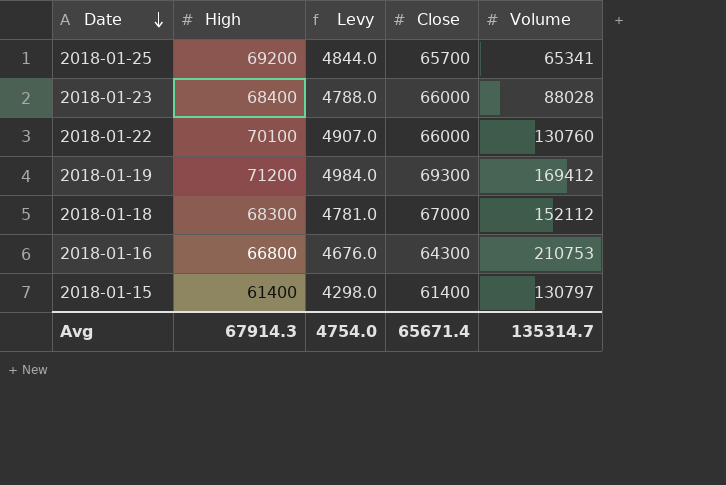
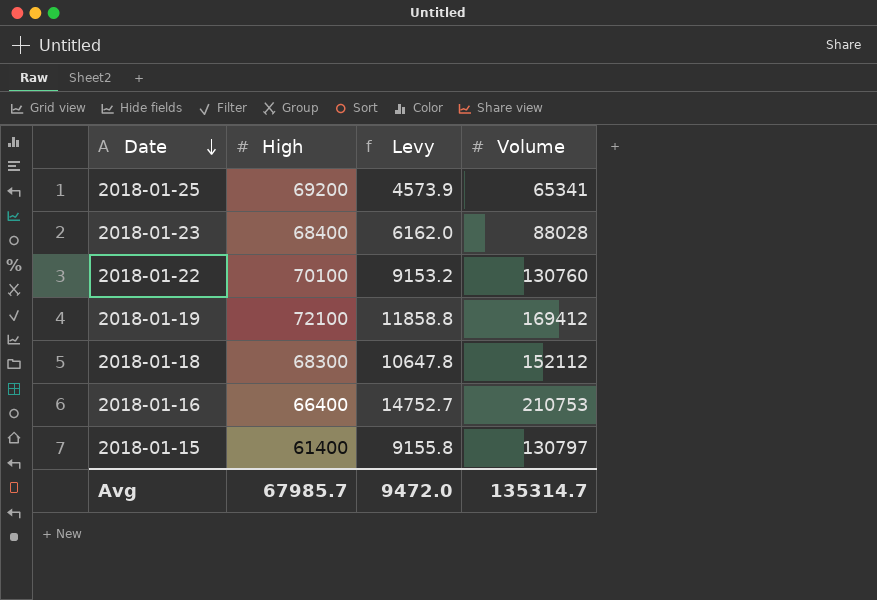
column Close | position: 4 -> none
column Levy | formula: [High] * 0.07 -> [Volume] * 0.07
2018-01-19 | High: 71200 -> 72100
2018-01-16 | High: 66800 -> 66400
Avg | High: 67914.3 -> 67985.7
Avg | Levy: 4754.0 -> 9472.0

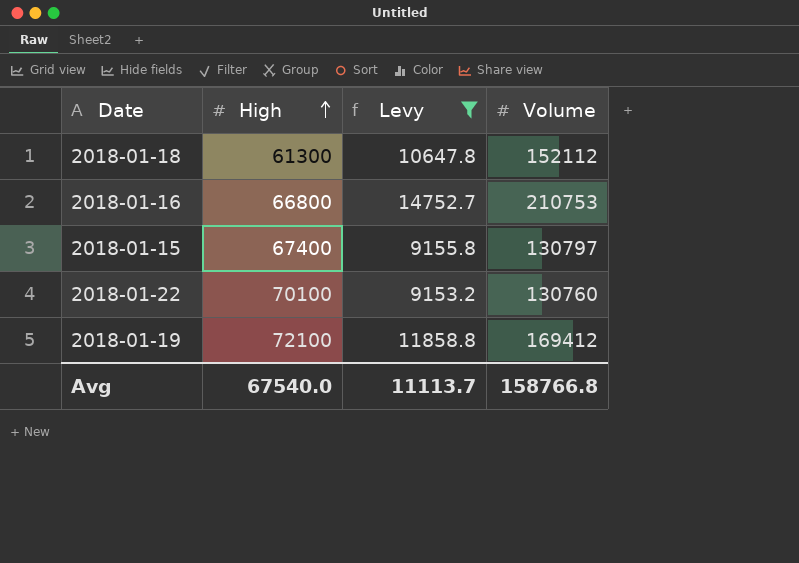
filter: none -> Levy >= 9153.2
row order: Date descending -> High ascending
2018-01-18 | High: 68300 -> 61300
2018-01-16 | High: 66400 -> 66800
2018-01-15 | High: 61400 -> 67400
Avg | High: 67985.7 -> 67540.0
Avg | Levy: 9472.0 -> 11113.7
Avg | Volume: 135314.7 -> 158766.8

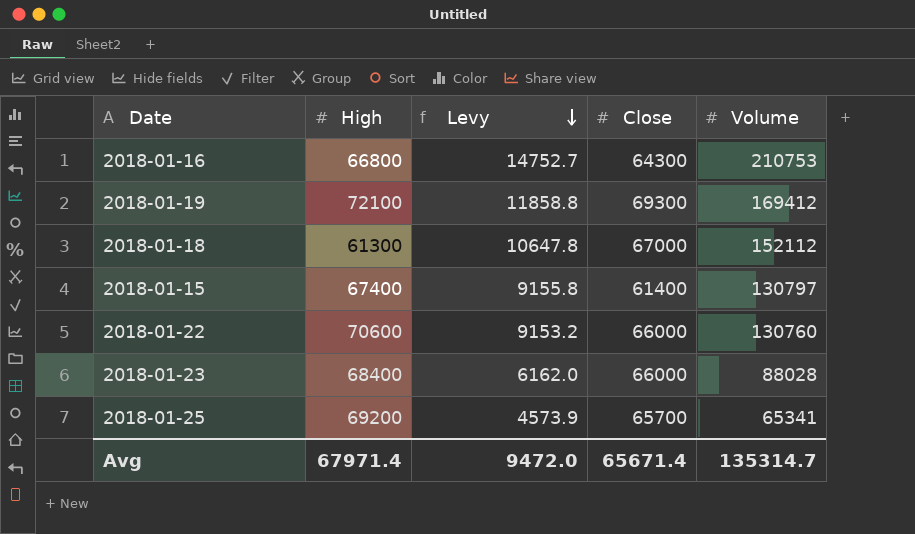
filter: Levy >= 9153.2 -> none
row order: High ascending -> Levy descending
column Close | position: none -> 4
2018-01-22 | High: 70100 -> 70600
Avg | High: 67540.0 -> 67971.4
Avg | Levy: 11113.7 -> 9472.0
Avg | Volume: 158766.8 -> 135314.7

